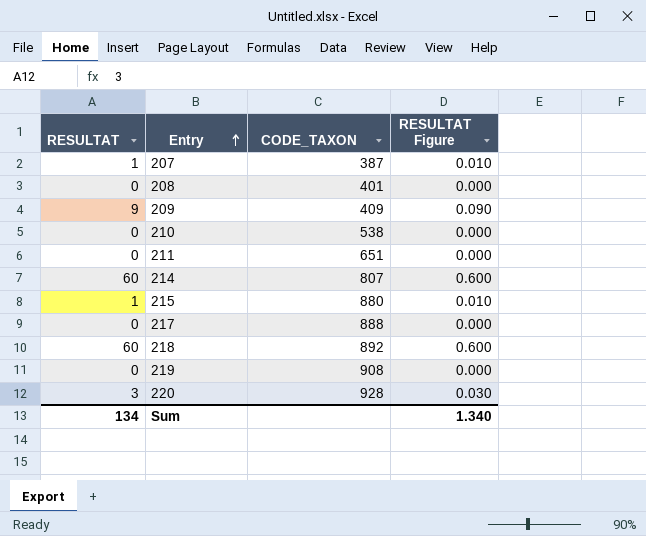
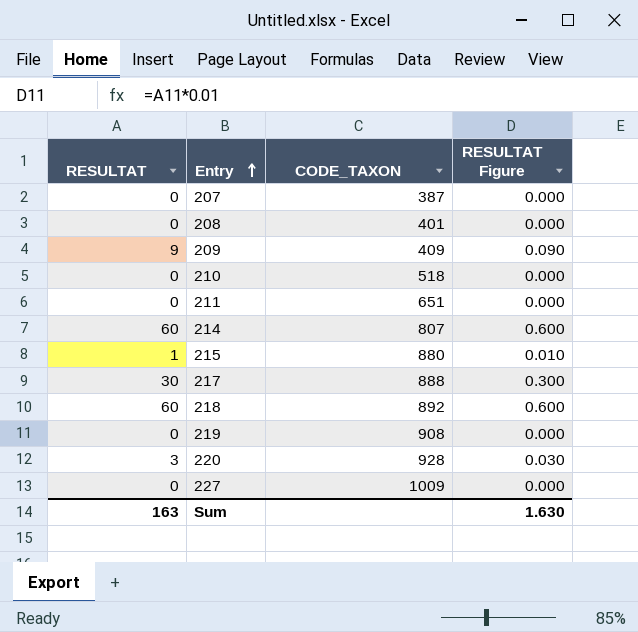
207 | RESULTAT: 1 -> 0
207 | RESULTAT Figure: 0.010 -> 0.000
210 | CODE_TAXON: 538 -> 518
217 | RESULTAT: 0 -> 30
217 | RESULTAT Figure: 0.000 -> 0.300
row 227: none -> 0 | 1009 | 0.000
Sum | RESULTAT: 134 -> 163
Sum | RESULTAT Figure: 1.340 -> 1.630

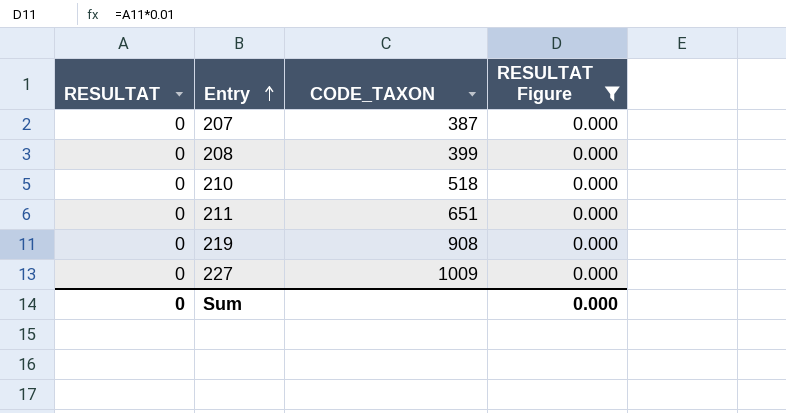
filter: none -> RESULTAT Figure = 0.000
208 | CODE_TAXON: 401 -> 399
Sum | RESULTAT: 163 -> 0
Sum | RESULTAT Figure: 1.630 -> 0.000

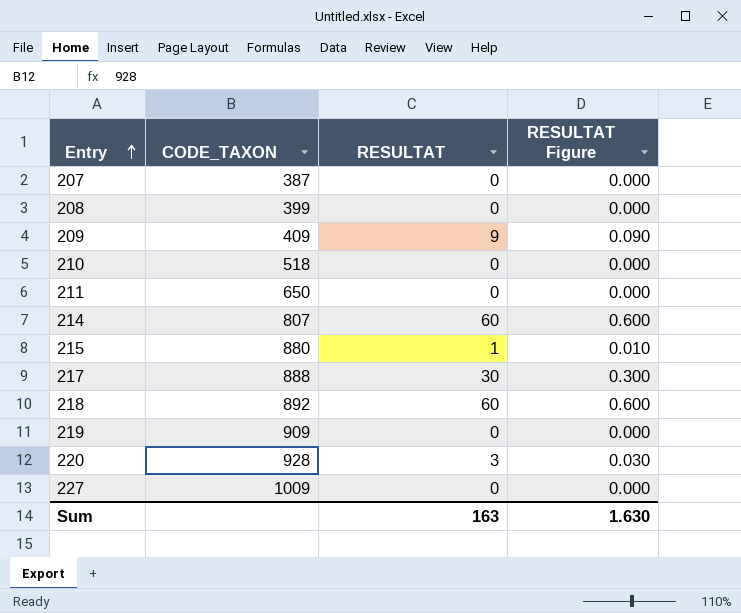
filter: RESULTAT Figure = 0.000 -> none
column RESULTAT | position: 1 -> 3
211 | CODE_TAXON: 651 -> 650
219 | CODE_TAXON: 908 -> 909
Sum | RESULTAT: 0 -> 163
Sum | RESULTAT Figure: 0.000 -> 1.630

